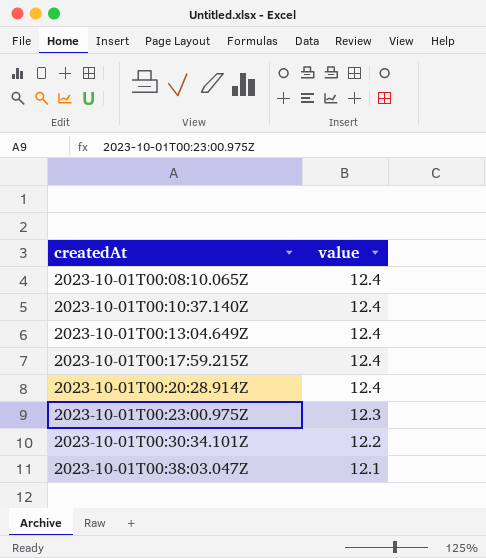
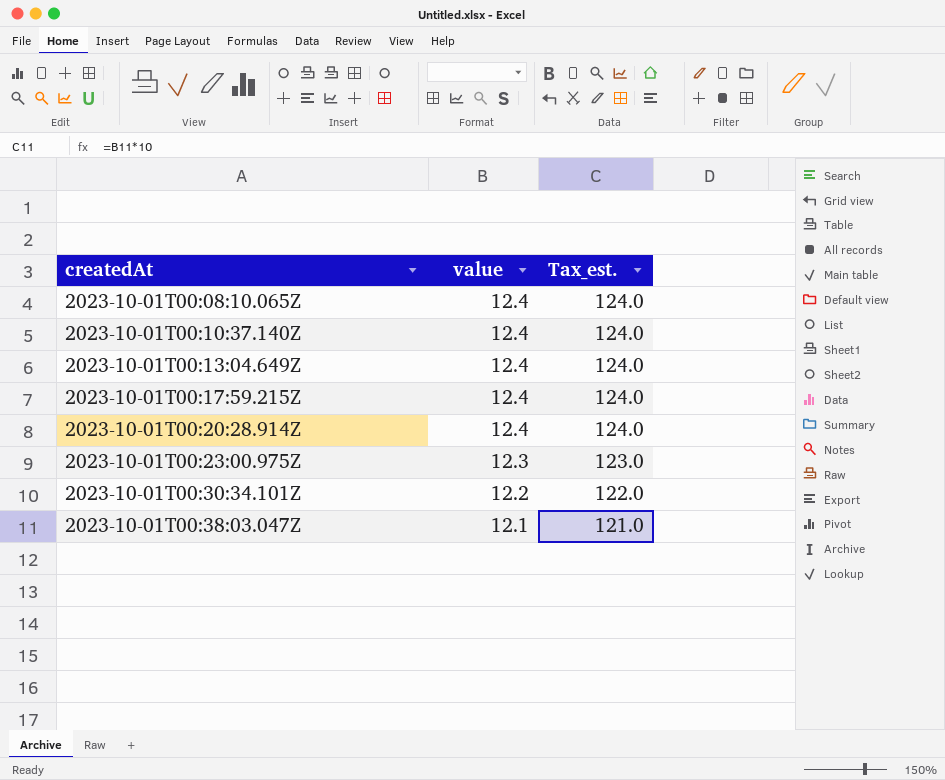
column Tax_est. | formula: none -> [value] * 10

